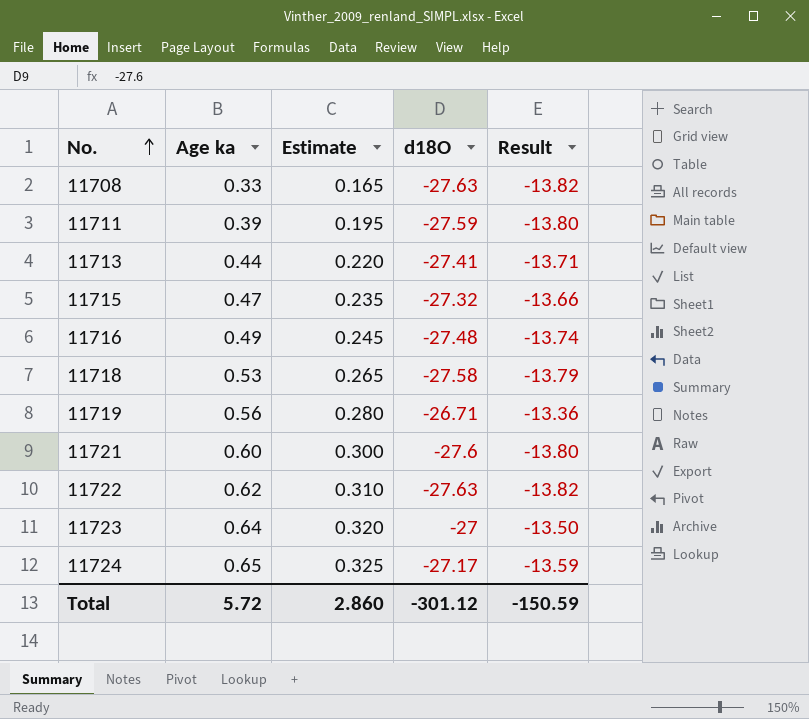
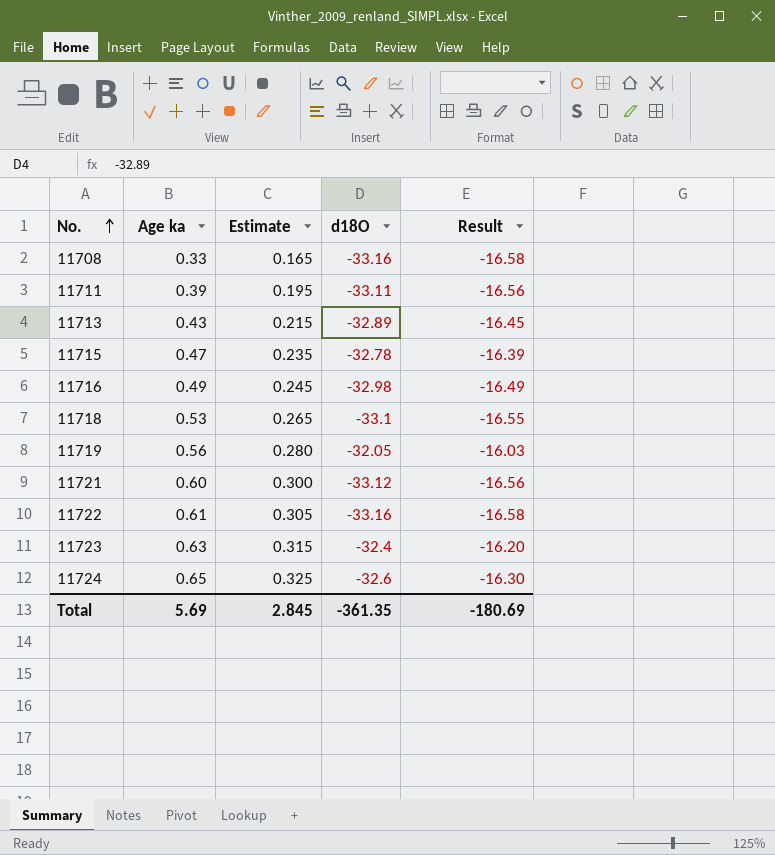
11708 | d18O: -27.63 -> -33.16
11708 | Result: -13.82 -> -16.58
11711 | d18O: -27.59 -> -33.11
11711 | Result: -13.80 -> -16.56
11713 | Age ka: 0.44 -> 0.43
11713 | Estimate: 0.220 -> 0.215
11713 | d18O: -27.41 -> -32.89
11713 | Result: -13.71 -> -16.45
11715 | d18O: -27.32 -> -32.78
11715 | Result: -13.66 -> -16.39
11716 | d18O: -27.48 -> -32.98
11716 | Result: -13.74 -> -16.49
11718 | d18O: -27.58 -> -33.1
11718 | Result: -13.79 -> -16.55
11719 | d18O: -26.71 -> -32.05
11719 | Result: -13.36 -> -16.03
11721 | d18O: -27.6 -> -33.12
11721 | Result: -13.80 -> -16.56
11722 | Age ka: 0.62 -> 0.61
11722 | Estimate: 0.310 -> 0.305
11722 | d18O: -27.63 -> -33.16
11722 | Result: -13.82 -> -16.58
11723 | Age ka: 0.64 -> 0.63
11723 | Estimate: 0.320 -> 0.315
11723 | d18O: -27 -> -32.4
11723 | Result: -13.50 -> -16.20
11724 | d18O: -27.17 -> -32.6
11724 | Result: -13.59 -> -16.30
Total | Age ka: 5.72 -> 5.69
Total | Estimate: 2.860 -> 2.845
Total | d18O: -301.12 -> -361.35
Total | Result: -150.59 -> -180.69

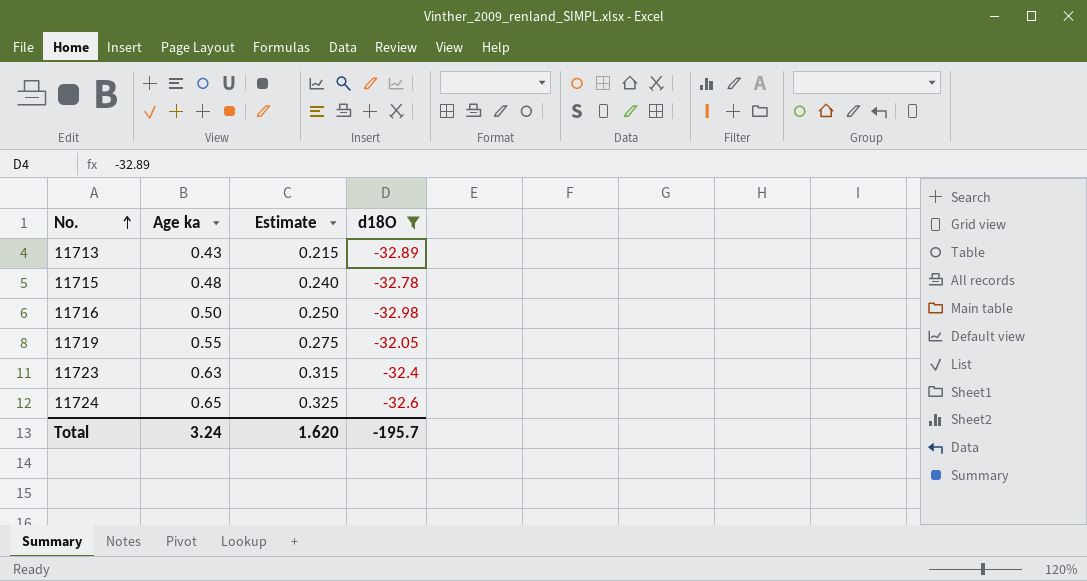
filter: none -> d18O >= -32.98
column Result | formula: [d18O] * 0.5 -> none
11715 | Age ka: 0.47 -> 0.48
11715 | Estimate: 0.235 -> 0.240
11716 | Age ka: 0.49 -> 0.50
11716 | Estimate: 0.245 -> 0.250
11719 | Age ka: 0.56 -> 0.55
11719 | Estimate: 0.280 -> 0.275
Total | Age ka: 5.69 -> 3.24
Total | Estimate: 2.845 -> 1.620
Total | d18O: -361.35 -> -195.7

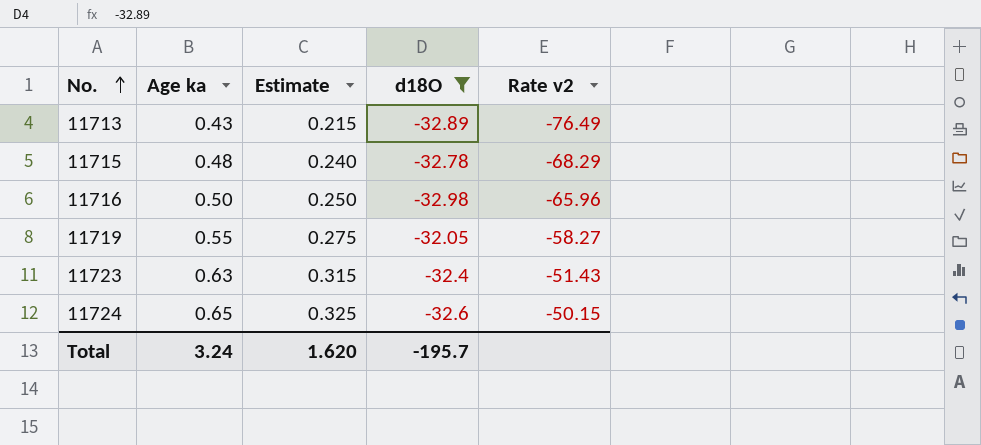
column Rate v2 | formula: none -> [d18O] / [Age ka]

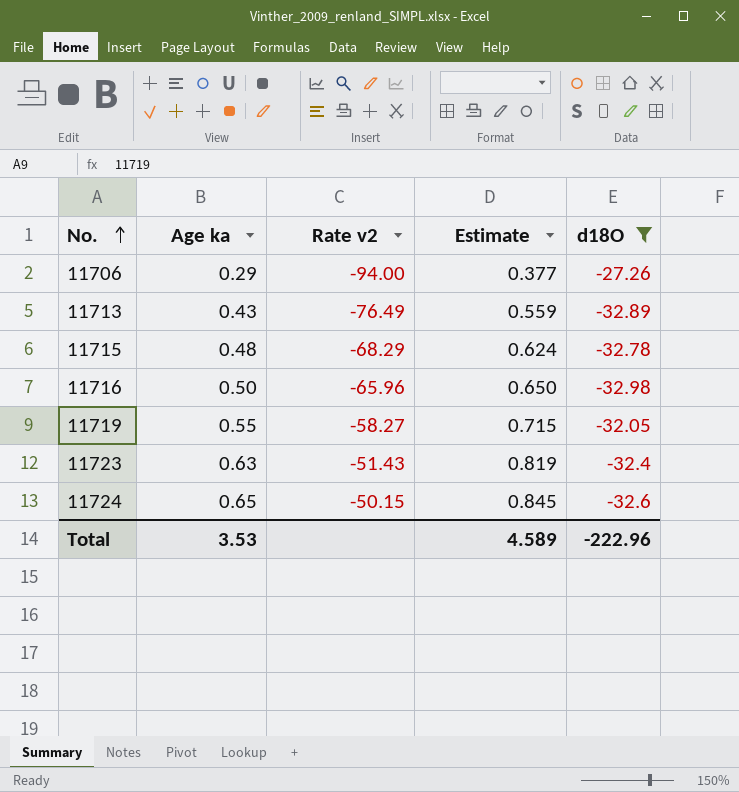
column Rate v2 | position: 5 -> 3
column Estimate | formula: [Age ka] * 0.5 -> [Age ka] * 1.3
row 11706: none -> 0.29 | -94.00 | 0.377 | -27.26
Total | Age ka: 3.24 -> 3.53
Total | Estimate: 1.620 -> 4.589
Total | d18O: -195.7 -> -222.96

